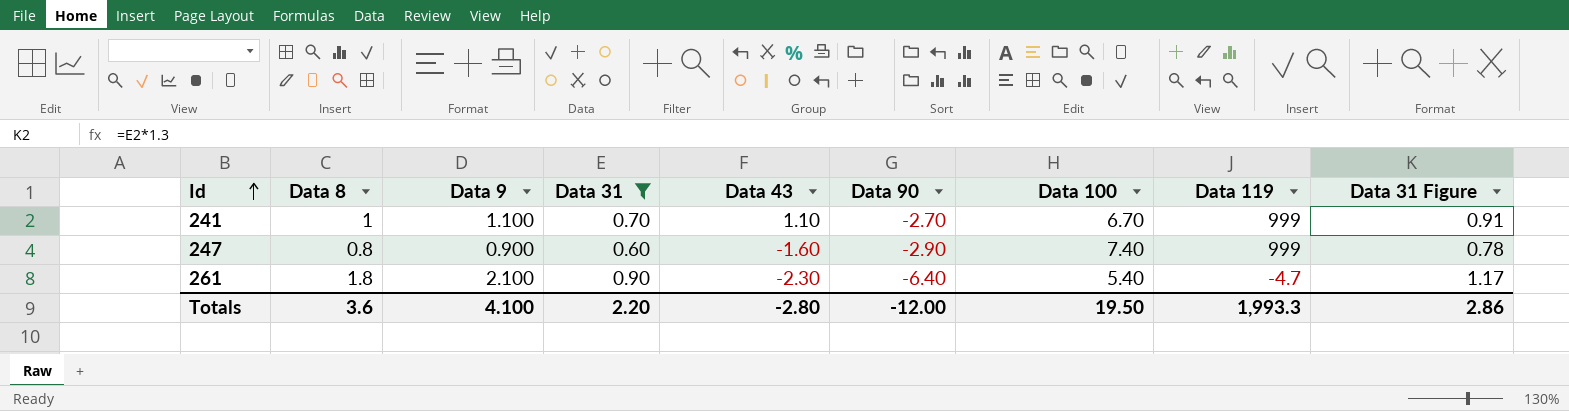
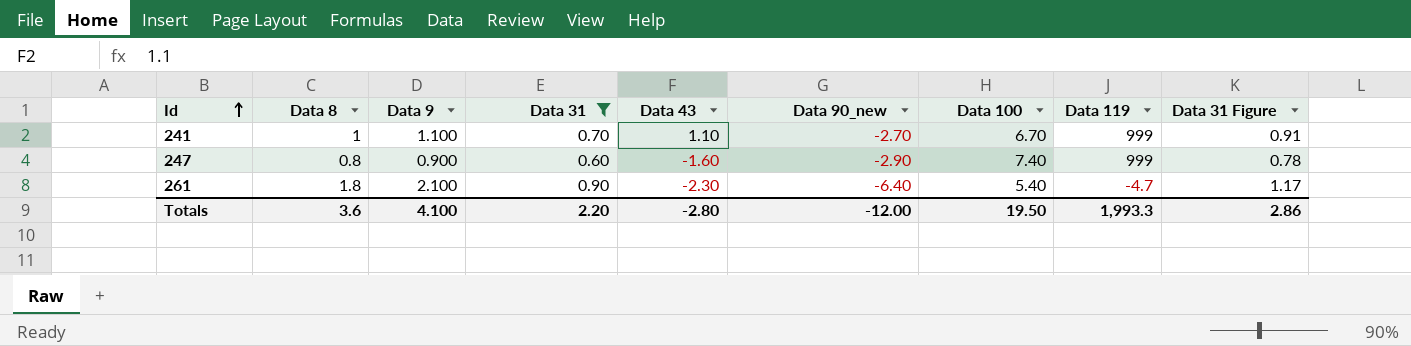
column name: Data 90 -> Data 90_new

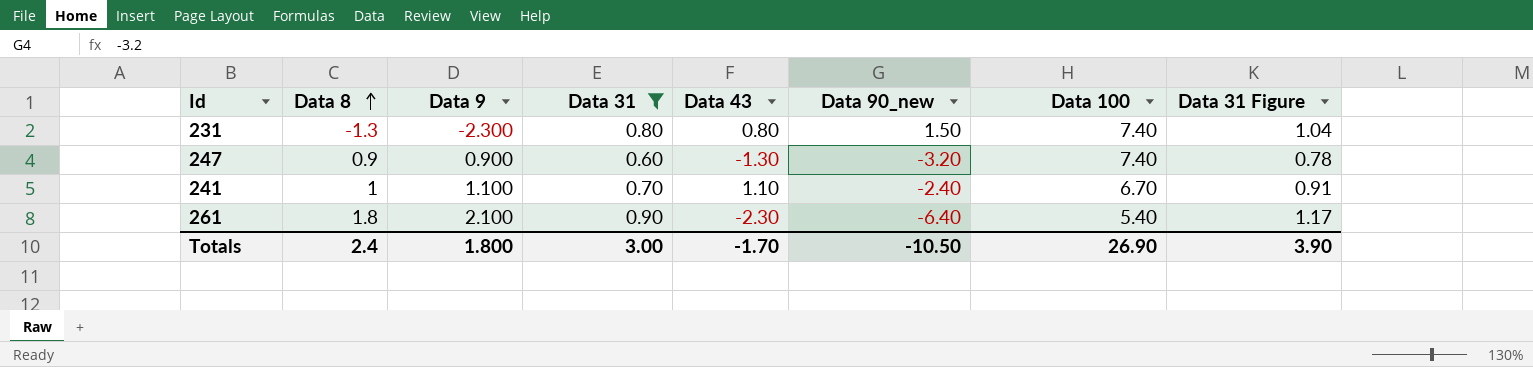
row order: Id ascending -> Data 8 ascending
column Data 119 | position: 8 -> none
row 231: none -> -1.3 | -2.300 | 0.80 | 0.80 | 1.50 | 7.40 | 1.04
247 | Data 8: 0.8 -> 0.9
247 | Data 43: -1.60 -> -1.30
247 | Data 90_new: -2.90 -> -3.20
241 | Data 90_new: -2.70 -> -2.40
Totals | Data 8: 3.6 -> 2.4
Totals | Data 9: 4.100 -> 1.800
Totals | Data 31: 2.20 -> 3.00
Totals | Data 43: -2.80 -> -1.70
Totals | Data 90_new: -12.00 -> -10.50
Totals | Data 100: 19.50 -> 26.90
Totals | Data 31 Figure: 2.86 -> 3.90

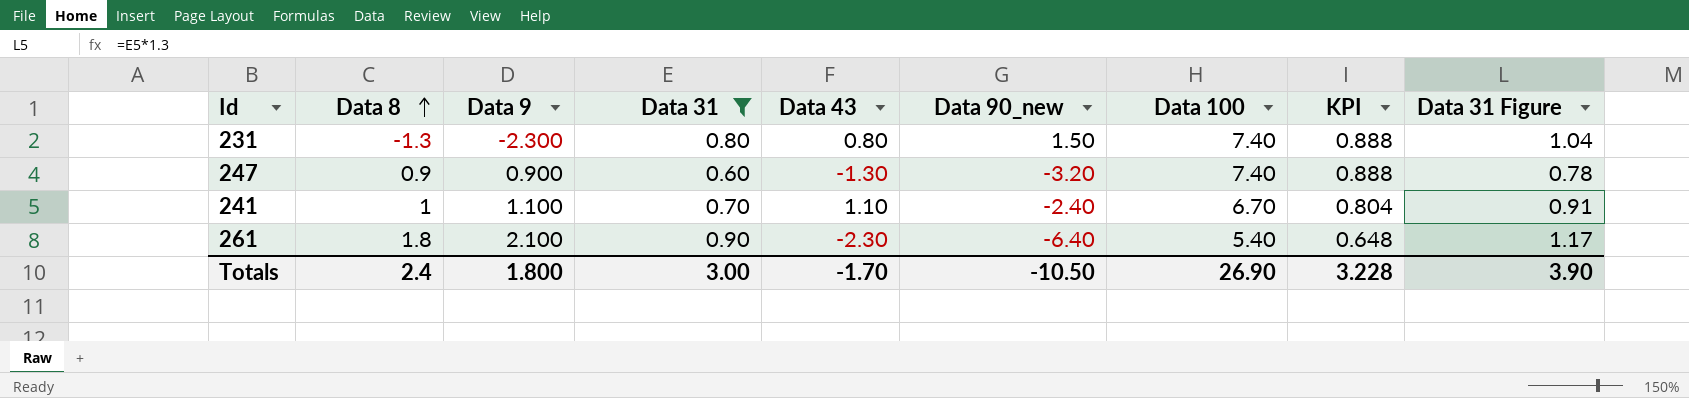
column KPI | formula: none -> [Data 100] * 0.12

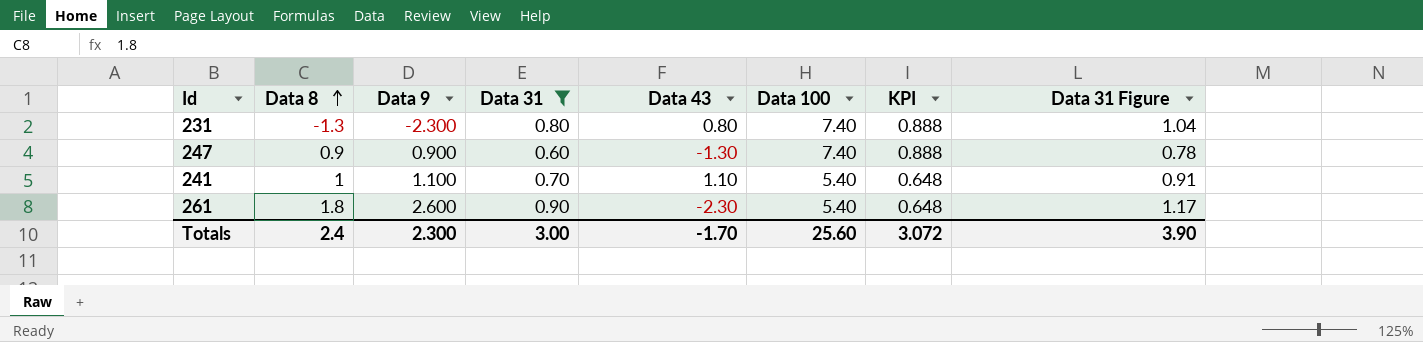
column Data 90_new | position: 6 -> none
241 | Data 100: 6.70 -> 5.40
241 | KPI: 0.804 -> 0.648
261 | Data 9: 2.100 -> 2.600
Totals | Data 9: 1.800 -> 2.300
Totals | Data 100: 26.90 -> 25.60
Totals | KPI: 3.228 -> 3.072

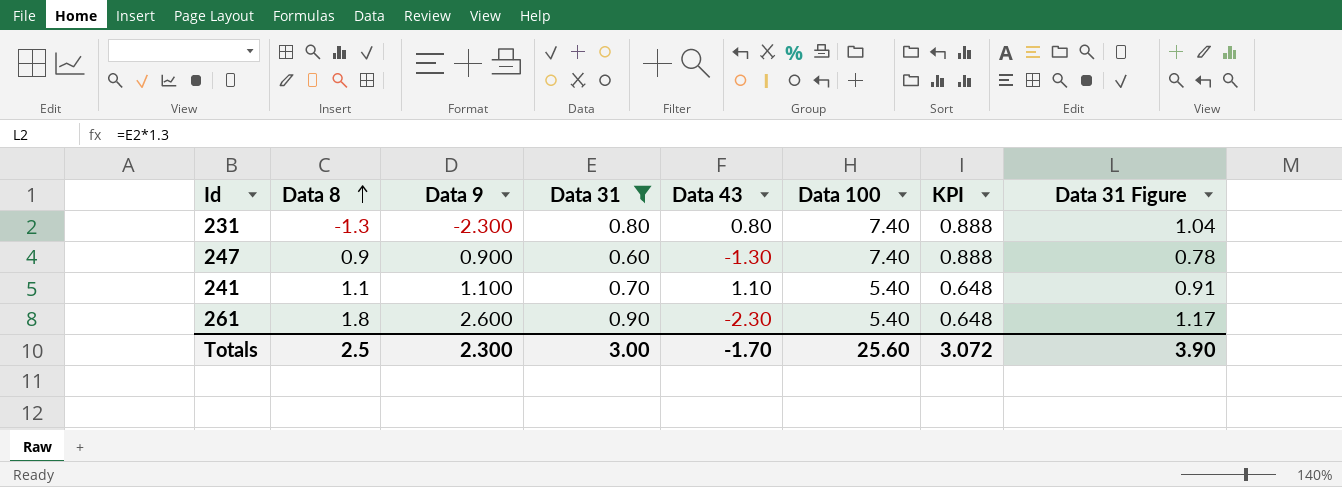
241 | Data 8: 1 -> 1.1
Totals | Data 8: 2.4 -> 2.5

